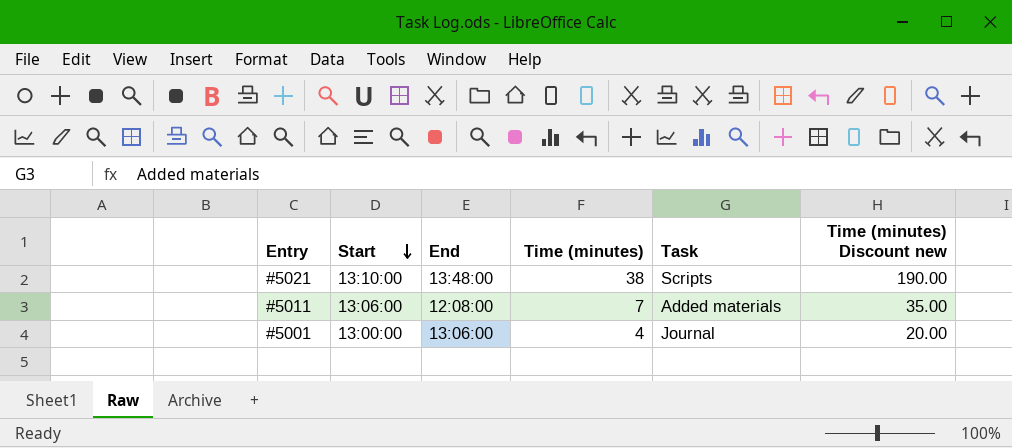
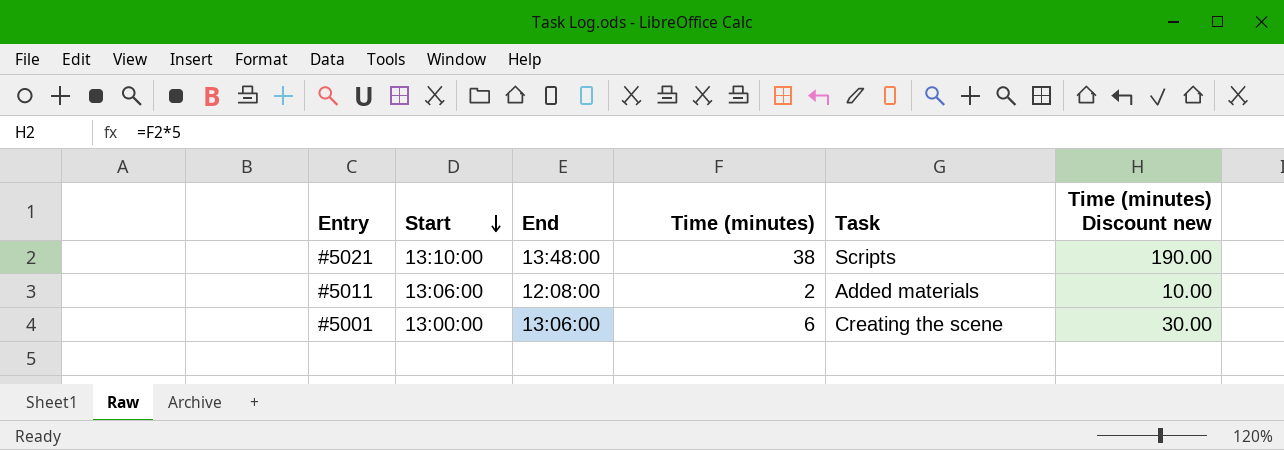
#5011 | Time (minutes): 7 -> 2
#5011 | Time (minutes) Discount new: 35.00 -> 10.00
#5001 | Time (minutes): 4 -> 6
#5001 | Task: Journal -> Creating the scene
#5001 | Time (minutes) Discount new: 20.00 -> 30.00

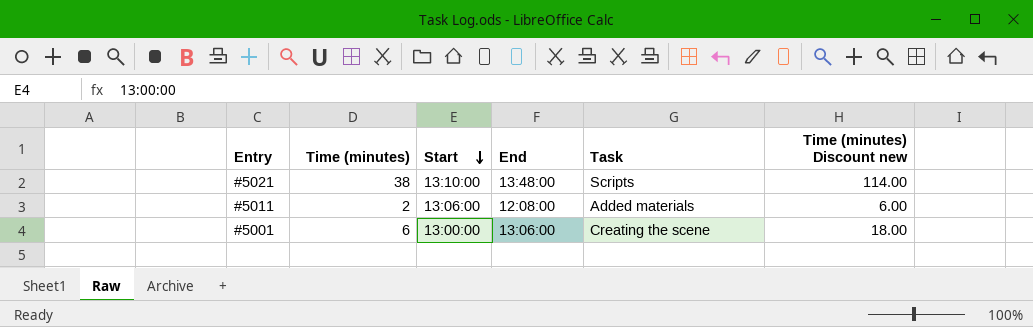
column Time (minutes) | position: 4 -> 2
column Time (minutes) Discount new | formula: [Time (minutes)] * 5 -> [Time (minutes)] * 3

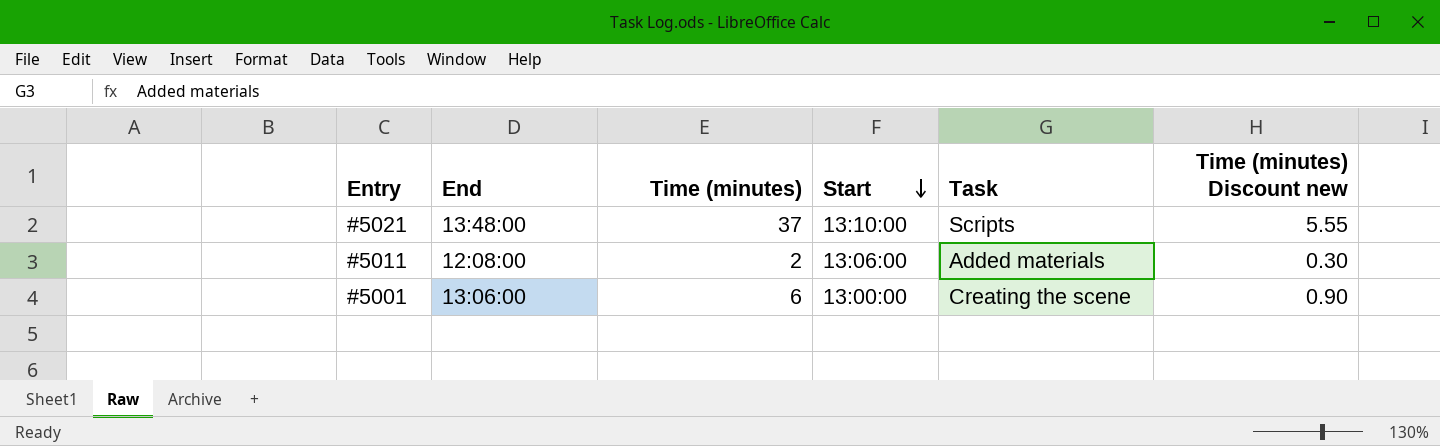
column End | position: 4 -> 2
column Time (minutes) Discount new | formula: [Time (minutes)] * 3 -> [Time (minutes)] * 0.15
#5021 | Time (minutes): 38 -> 37

